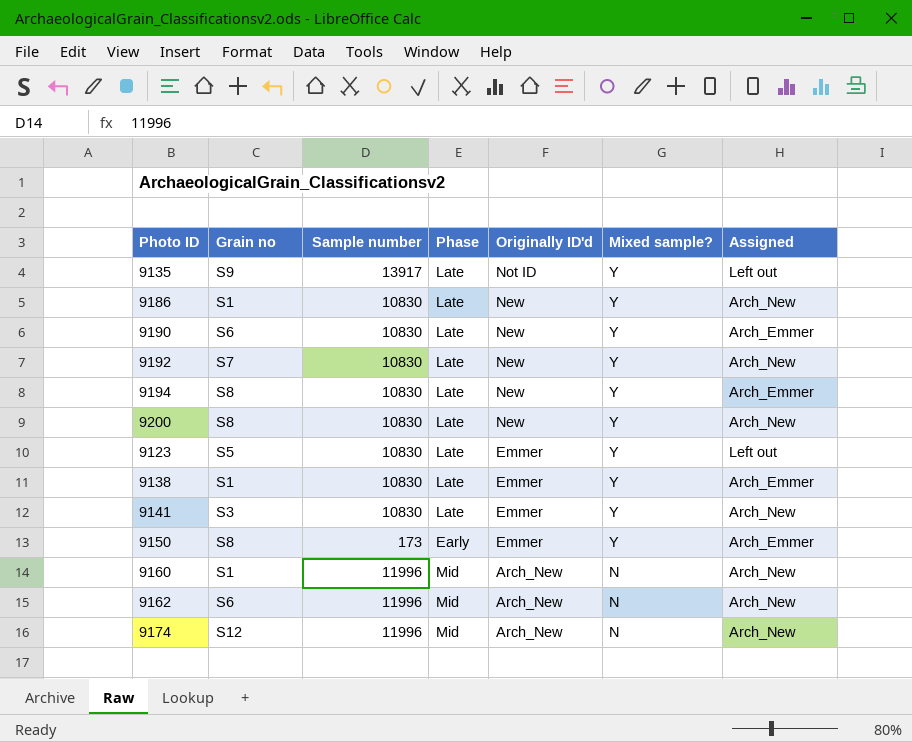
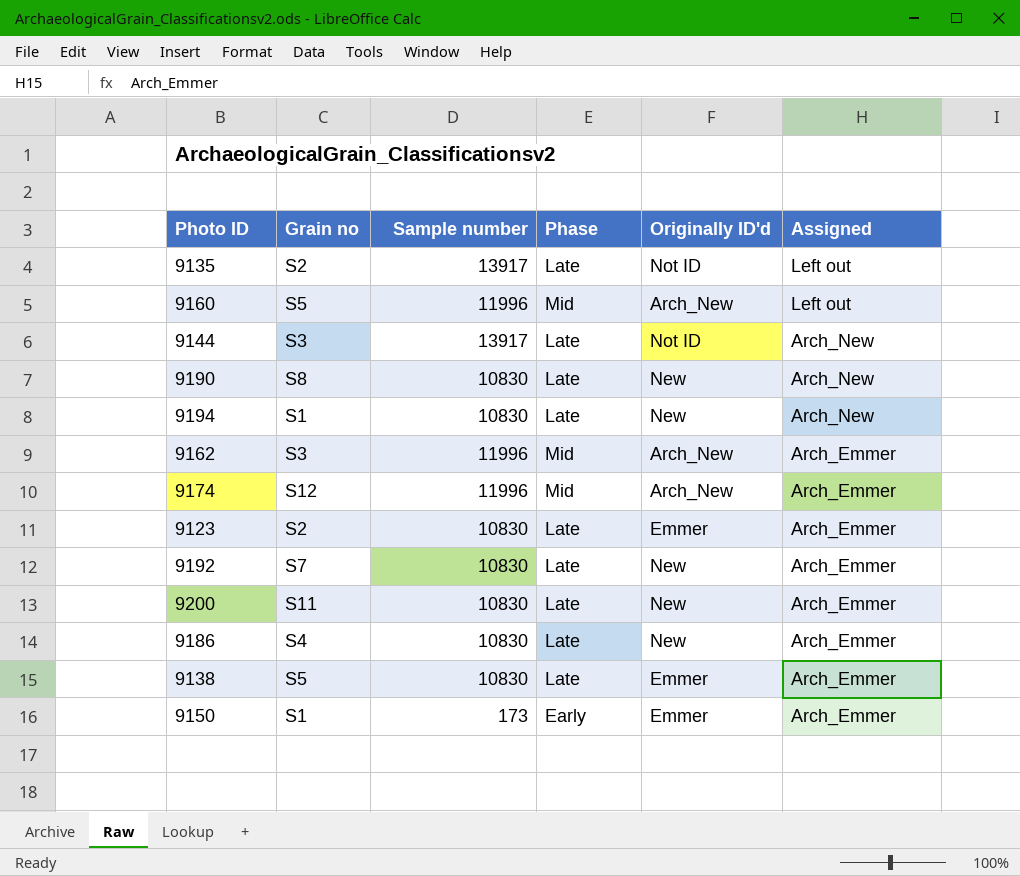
row order: Originally ID'd descending -> Assigned descending
column Mixed sample? | position: 6 -> none
row 9141: S3 | 10830 | Late | Emmer | Y | Arch_New -> none
9135 | Grain no: S9 -> S2
9160 | Grain no: S1 -> S5
9160 | Assigned: Arch_New -> Left out
row 9144: none -> S3 | 13917 | Late | Not ID | Arch_New
9190 | Grain no: S6 -> S8
9190 | Assigned: Arch_Emmer -> Arch_New
9194 | Grain no: S8 -> S1
9194 | Assigned: Arch_Emmer -> Arch_New
9162 | Grain no: S6 -> S3
9162 | Assigned: Arch_New -> Arch_Emmer
9174 | Assigned: Arch_New -> Arch_Emmer
9123 | Grain no: S5 -> S2
9123 | Assigned: Left out -> Arch_Emmer
9192 | Assigned: Arch_New -> Arch_Emmer
9200 | Grain no: S8 -> S11
9200 | Assigned: Arch_New -> Arch_Emmer
9186 | Grain no: S1 -> S4
9186 | Assigned: Arch_New -> Arch_Emmer
9138 | Grain no: S1 -> S5
9150 | Grain no: S8 -> S1

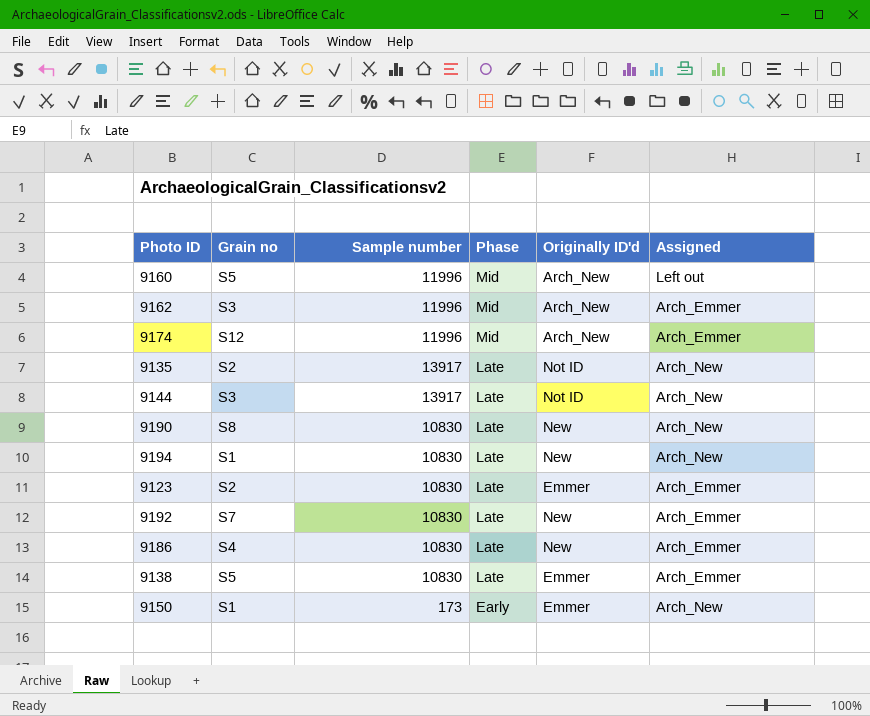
row order: Assigned descending -> Phase descending
row 9200: S11 | 10830 | Late | New | Arch_Emmer -> none
9135 | Assigned: Left out -> Arch_New
9150 | Assigned: Arch_Emmer -> Arch_New

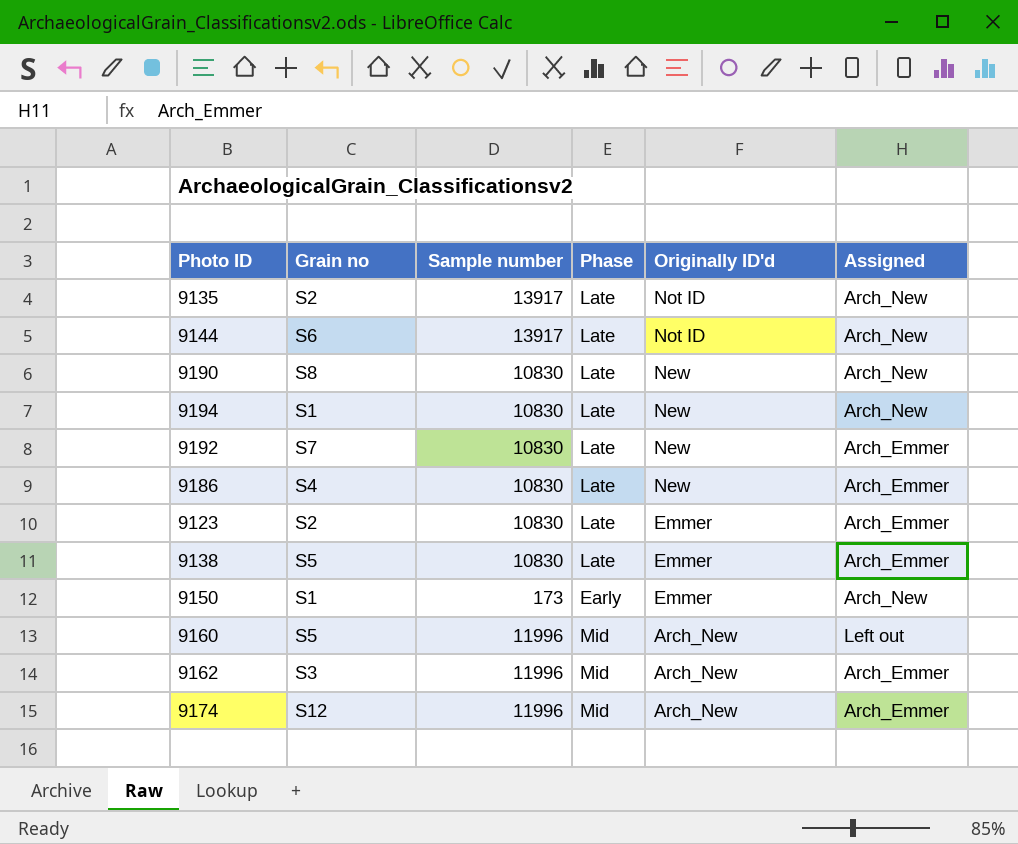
row order: Phase descending -> Originally ID'd descending
9144 | Grain no: S3 -> S6

